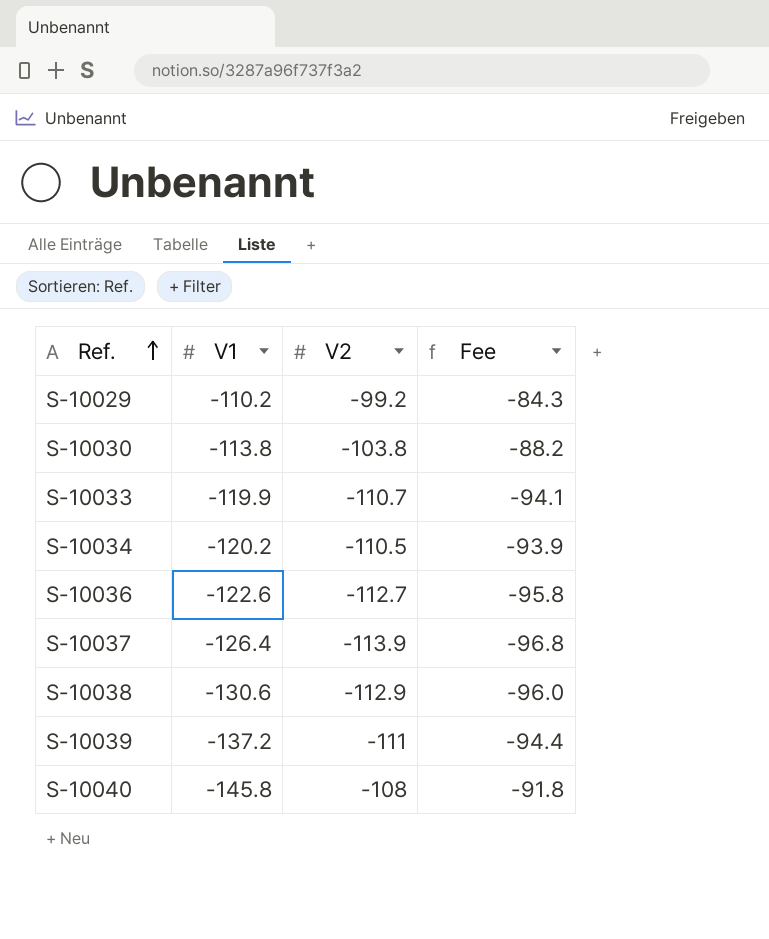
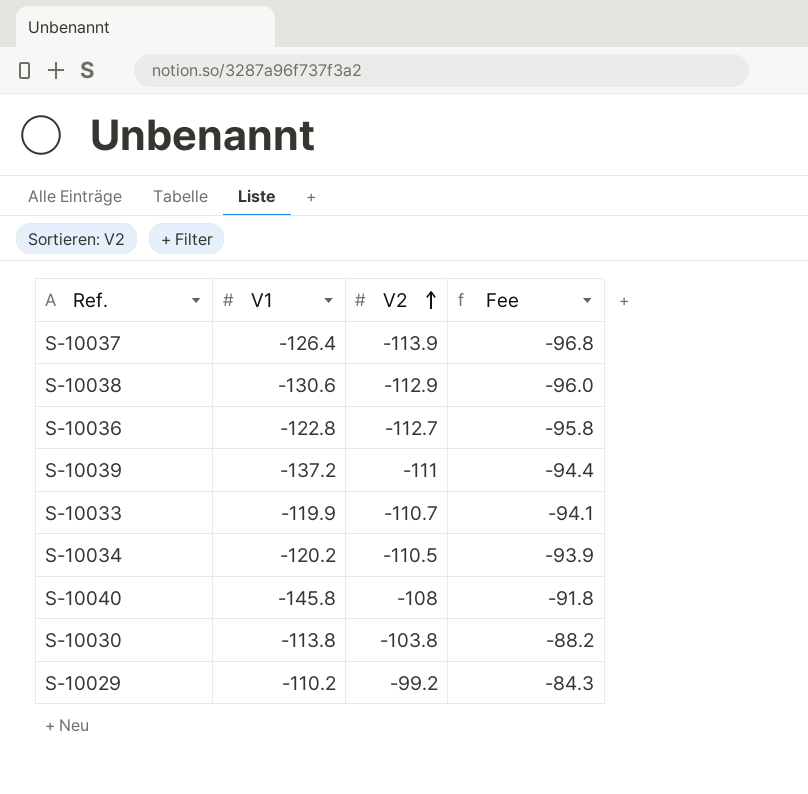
row order: Ref. ascending -> V2 ascending
S-10036 | V1: -122.6 -> -122.8

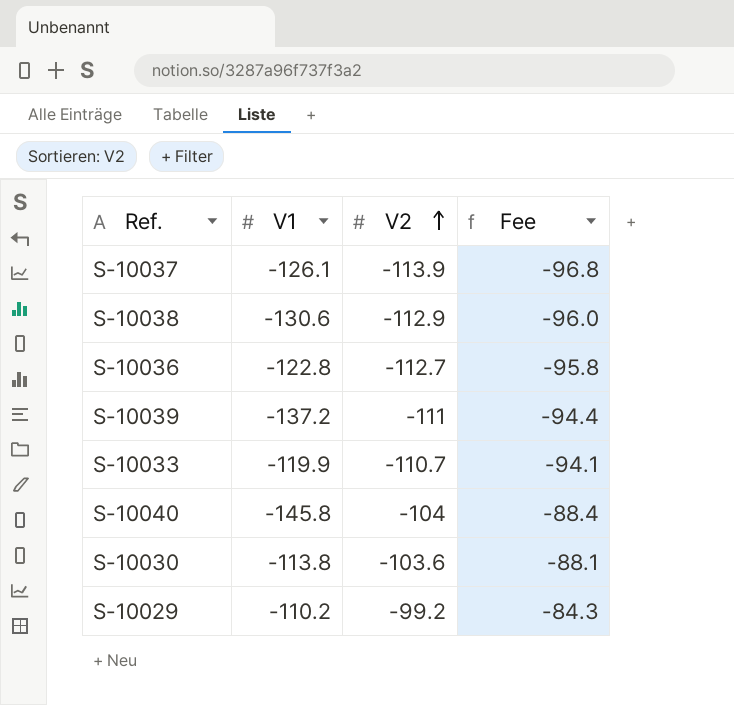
row S-10034: -120.2 | -110.5 | -93.9 -> none
S-10037 | V1: -126.4 -> -126.1
S-10040 | V2: -108 -> -104
S-10040 | Fee: -91.8 -> -88.4
S-10030 | V2: -103.8 -> -103.6
S-10030 | Fee: -88.2 -> -88.1

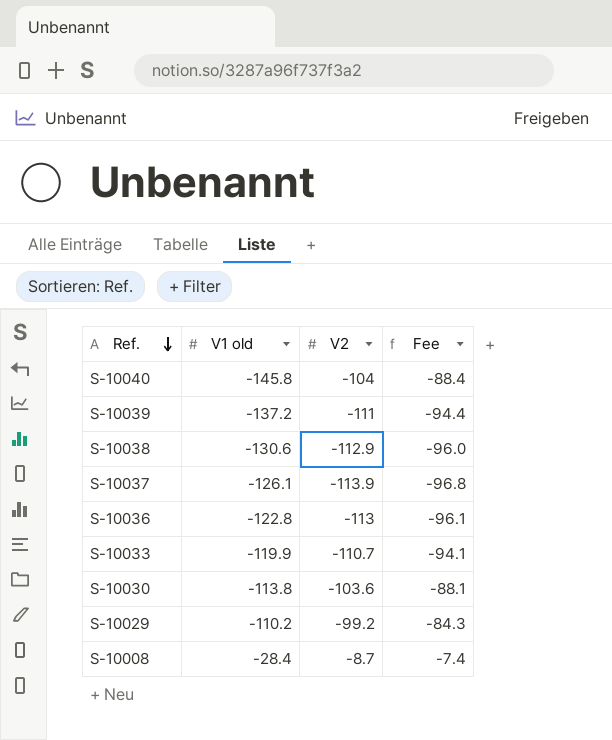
row order: V2 ascending -> Ref. descending
column name: V1 -> V1 old
S-10036 | V2: -112.7 -> -113
S-10036 | Fee: -95.8 -> -96.1
row S-10008: none -> -28.4 | -8.7 | -7.4

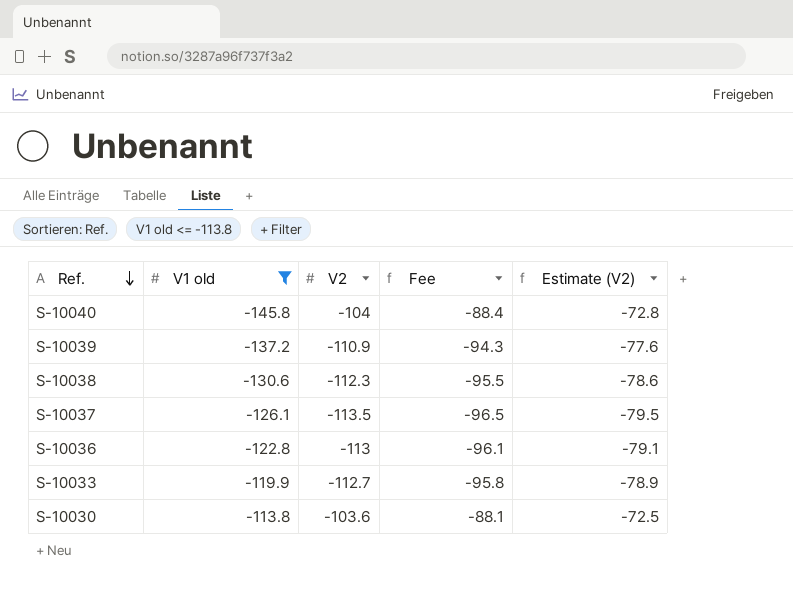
filter: none -> V1 old <= -113.8
column Estimate (V2) | formula: none -> [V2] * 0.7
S-10039 | V2: -111 -> -110.9
S-10039 | Fee: -94.4 -> -94.3
S-10038 | V2: -112.9 -> -112.3
S-10038 | Fee: -96.0 -> -95.5
S-10037 | V2: -113.9 -> -113.5
S-10037 | Fee: -96.8 -> -96.5
S-10033 | V2: -110.7 -> -112.7
S-10033 | Fee: -94.1 -> -95.8

